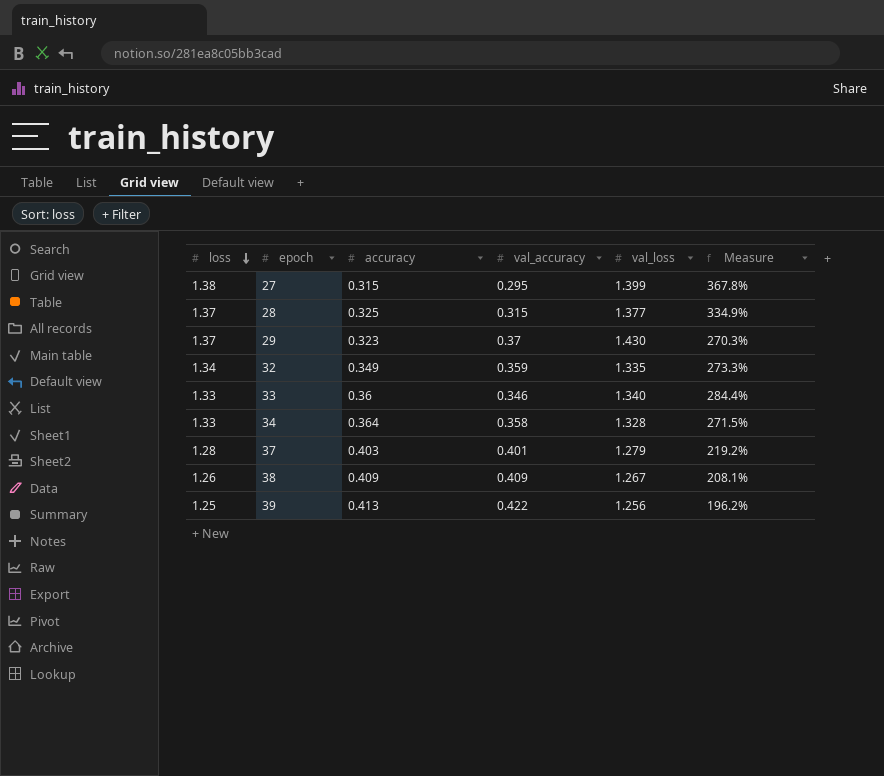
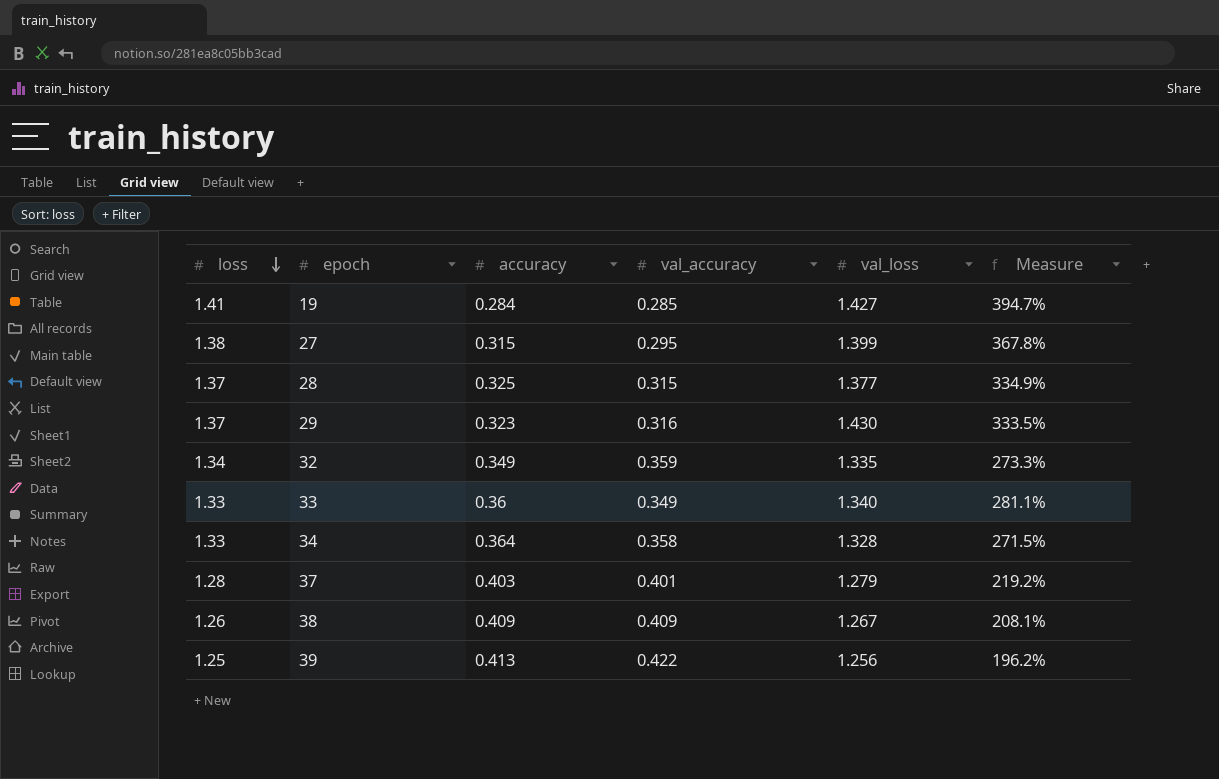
row 19: none -> 1.41 | 0.284 | 0.285 | 1.427 | 394.7%
29 | val_accuracy: 0.37 -> 0.316
29 | Measure: 270.3% -> 333.5%
33 | val_accuracy: 0.346 -> 0.349
33 | Measure: 284.4% -> 281.1%

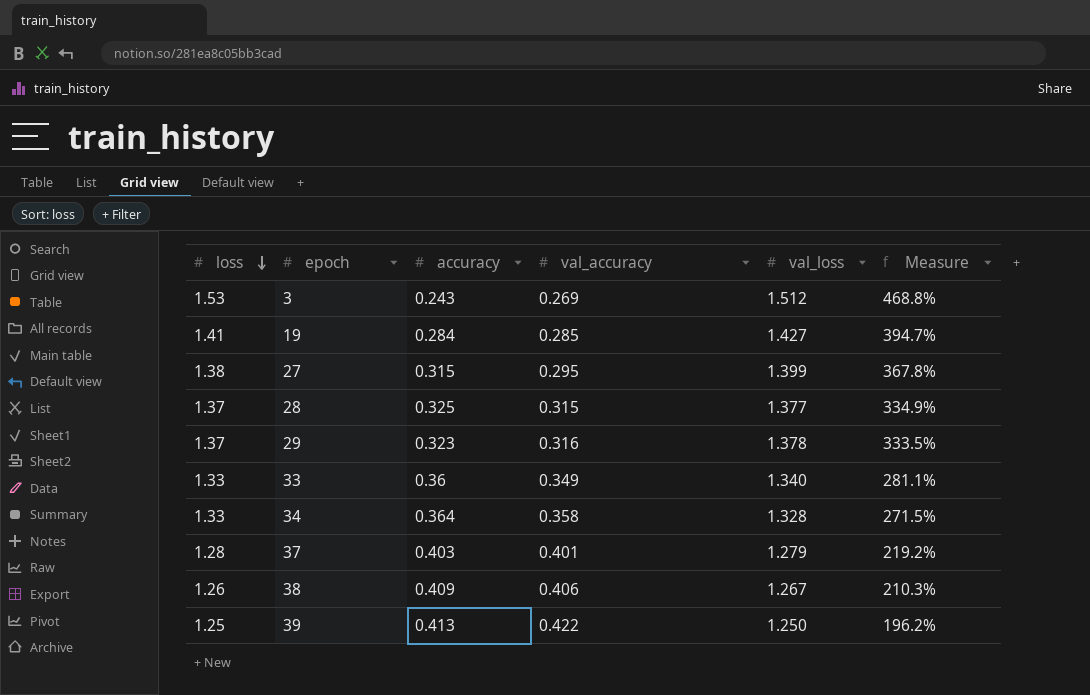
row 32: 1.34 | 0.349 | 0.359 | 1.335 | 273.3% -> none
row 3: none -> 1.53 | 0.243 | 0.269 | 1.512 | 468.8%
29 | val_loss: 1.430 -> 1.378
38 | val_accuracy: 0.409 -> 0.406
38 | Measure: 208.1% -> 210.3%
39 | val_loss: 1.256 -> 1.250

